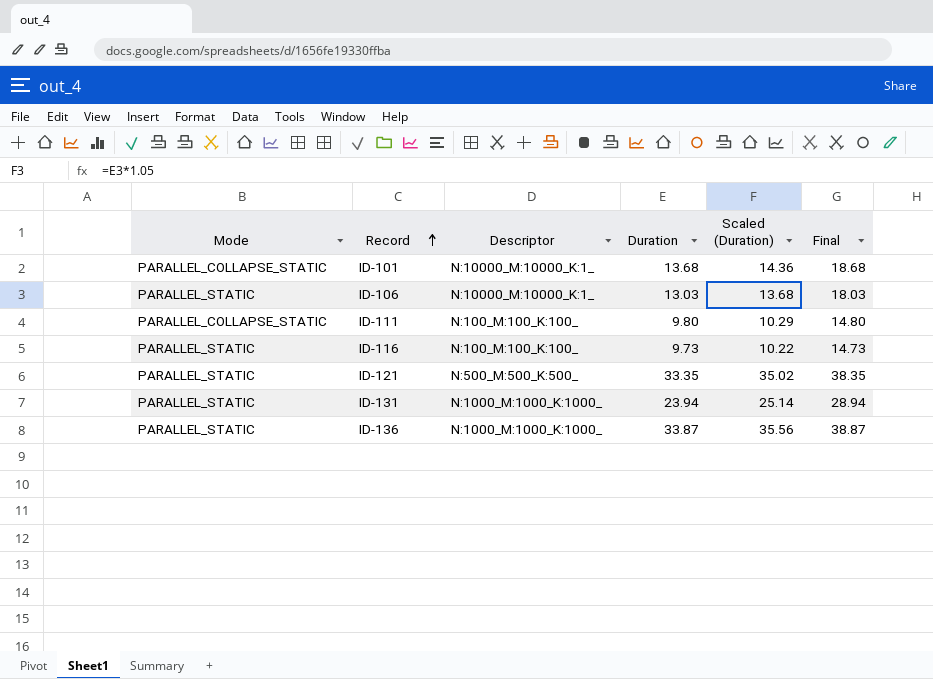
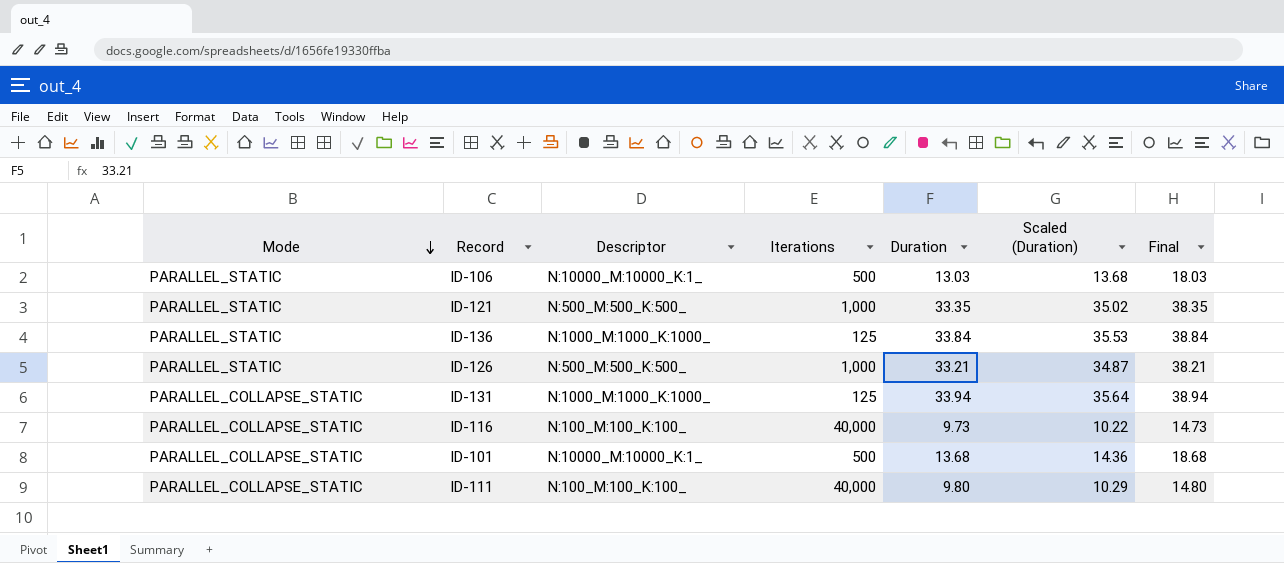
row order: Record ascending -> Mode descending
column Iterations | position: none -> 4
ID-136 | Duration: 33.87 -> 33.84
ID-136 | Scaled (Duration): 35.56 -> 35.53
ID-136 | Final: 38.87 -> 38.84
row ID-126: none -> PARALLEL_STATIC | N:500_M:500_K:500_ | 1,000 | 33.21 | 34.87 | 38.21
ID-131 | Mode: PARALLEL_STATIC -> PARALLEL_COLLAPSE_STATIC
ID-131 | Duration: 23.94 -> 33.94
ID-131 | Scaled (Duration): 25.14 -> 35.64
ID-131 | Final: 28.94 -> 38.94
ID-116 | Mode: PARALLEL_STATIC -> PARALLEL_COLLAPSE_STATIC

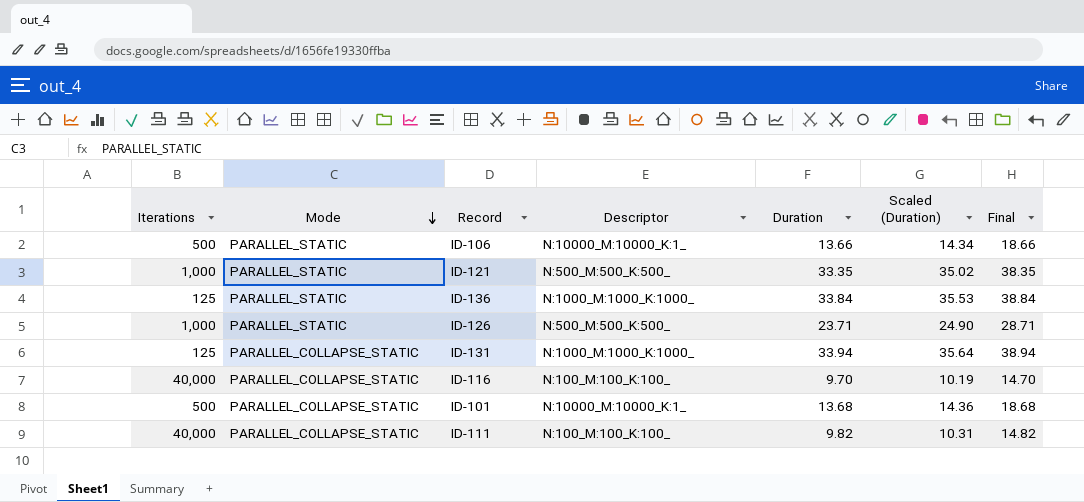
column Iterations | position: 4 -> 1
ID-106 | Duration: 13.03 -> 13.66
ID-106 | Scaled (Duration): 13.68 -> 14.34
ID-106 | Final: 18.03 -> 18.66
ID-126 | Duration: 33.21 -> 23.71
ID-126 | Scaled (Duration): 34.87 -> 24.90
ID-126 | Final: 38.21 -> 28.71
ID-116 | Duration: 9.73 -> 9.70
ID-116 | Scaled (Duration): 10.22 -> 10.19
ID-116 | Final: 14.73 -> 14.70
ID-111 | Duration: 9.80 -> 9.82
ID-111 | Scaled (Duration): 10.29 -> 10.31
ID-111 | Final: 14.80 -> 14.82

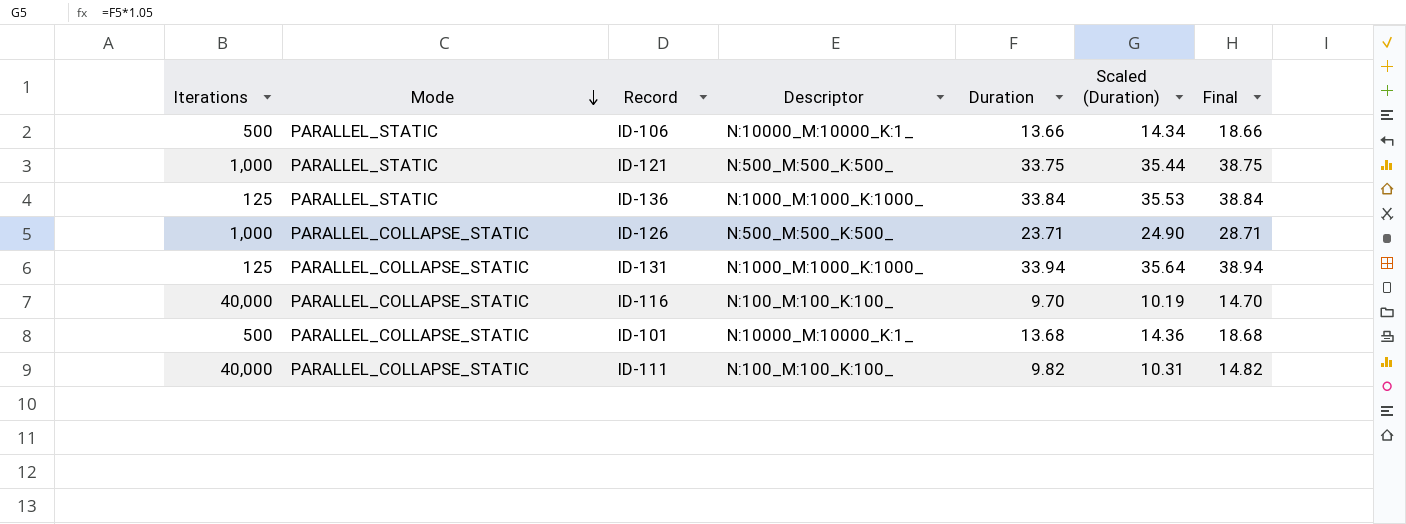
ID-121 | Duration: 33.35 -> 33.75
ID-121 | Scaled (Duration): 35.02 -> 35.44
ID-121 | Final: 38.35 -> 38.75
ID-126 | Mode: PARALLEL_STATIC -> PARALLEL_COLLAPSE_STATIC

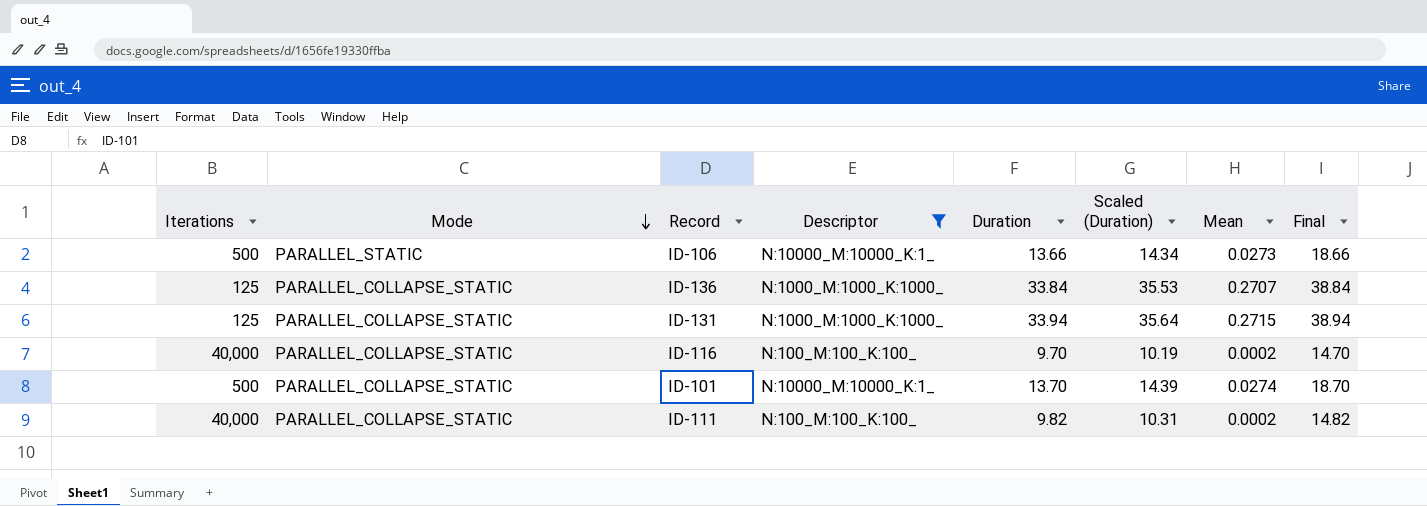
filter: none -> Descriptor != N:500_M:500_K:500_
column Mean | formula: none -> [Duration] / [Iterations]
ID-136 | Mode: PARALLEL_STATIC -> PARALLEL_COLLAPSE_STATIC
ID-101 | Duration: 13.68 -> 13.70
ID-101 | Scaled (Duration): 14.36 -> 14.39
ID-101 | Final: 18.68 -> 18.70

